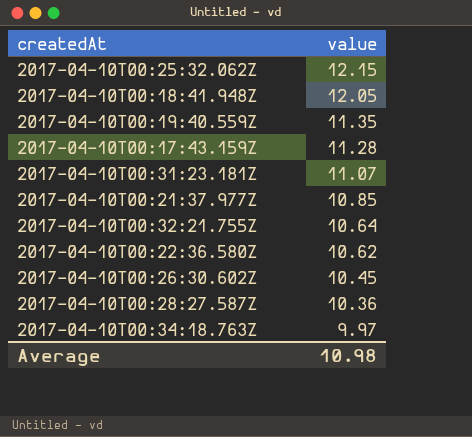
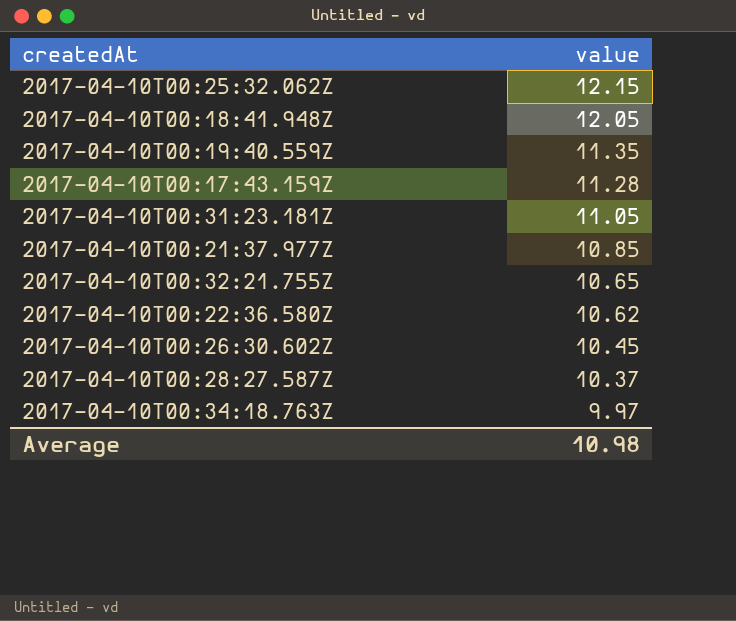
2017-04-10T00:31:23.181Z | value: 11.07 -> 11.05
2017-04-10T00:32:21.755Z | value: 10.64 -> 10.65
2017-04-10T00:28:27.587Z | value: 10.36 -> 10.37

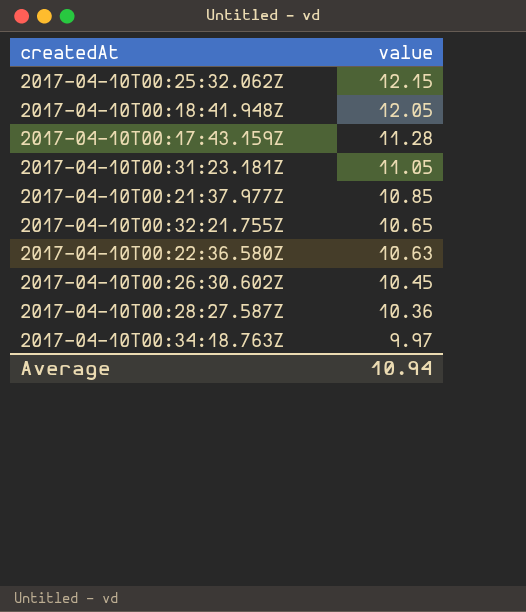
row 2017-04-10T00:19:40.559Z: 11.35 -> none
2017-04-10T00:22:36.580Z | value: 10.62 -> 10.63
2017-04-10T00:28:27.587Z | value: 10.37 -> 10.36
Average | value: 10.98 -> 10.94

